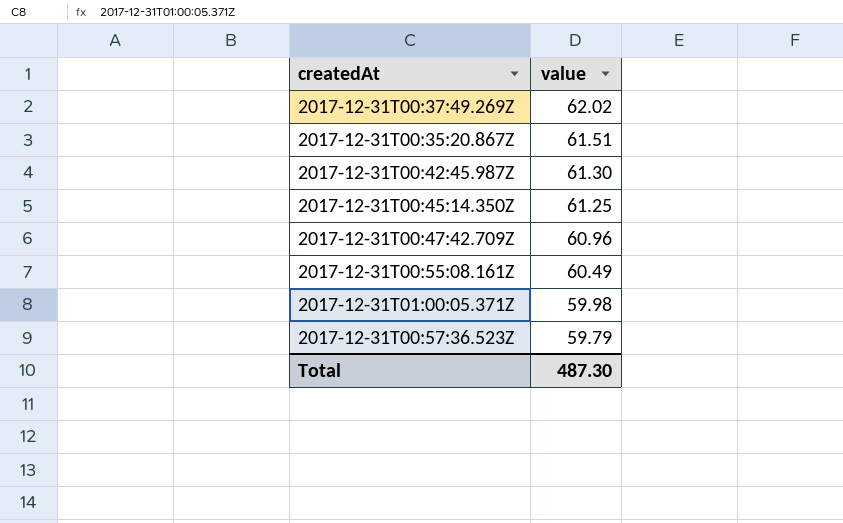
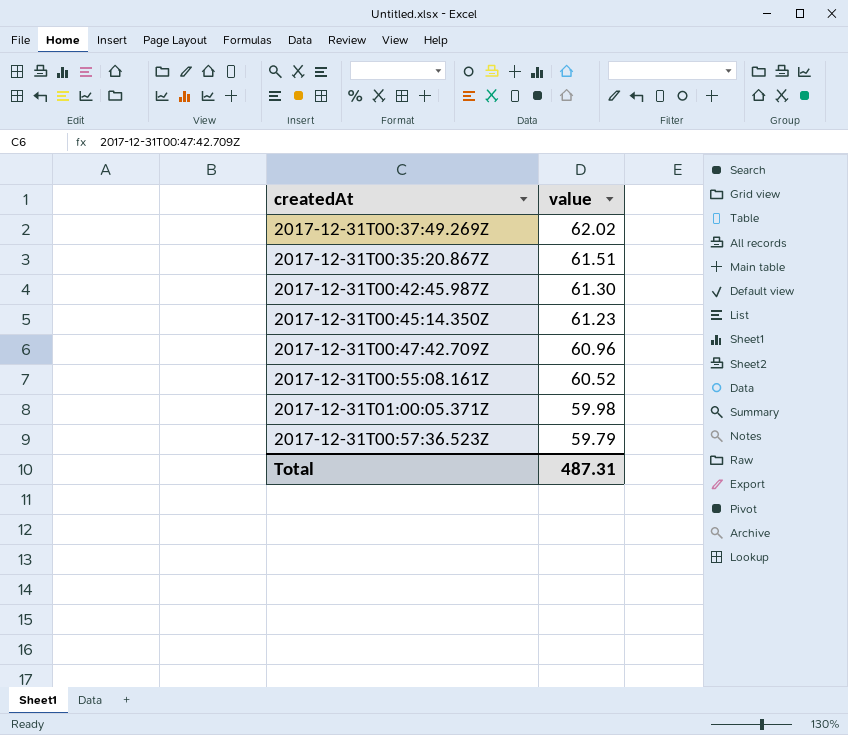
2017-12-31T00:45:14.350Z | value: 61.25 -> 61.23
2017-12-31T00:55:08.161Z | value: 60.49 -> 60.52
Total | value: 487.30 -> 487.31

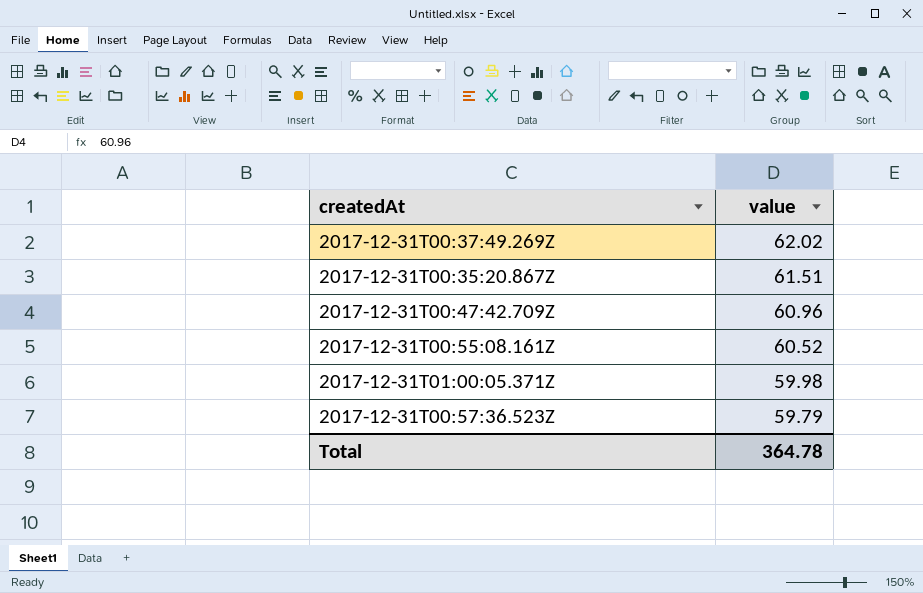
row 2017-12-31T00:42:45.987Z: 61.30 -> none
row 2017-12-31T00:45:14.350Z: 61.23 -> none
Total | value: 487.31 -> 364.78

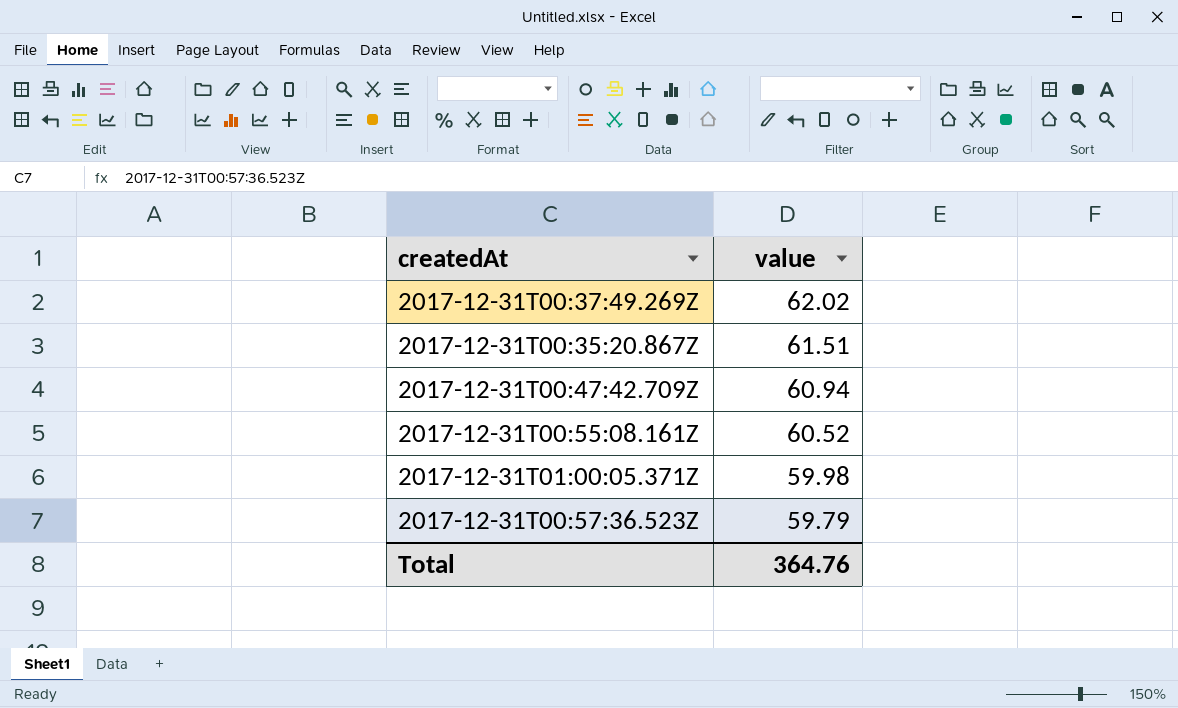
2017-12-31T00:47:42.709Z | value: 60.96 -> 60.94
Total | value: 364.78 -> 364.76

